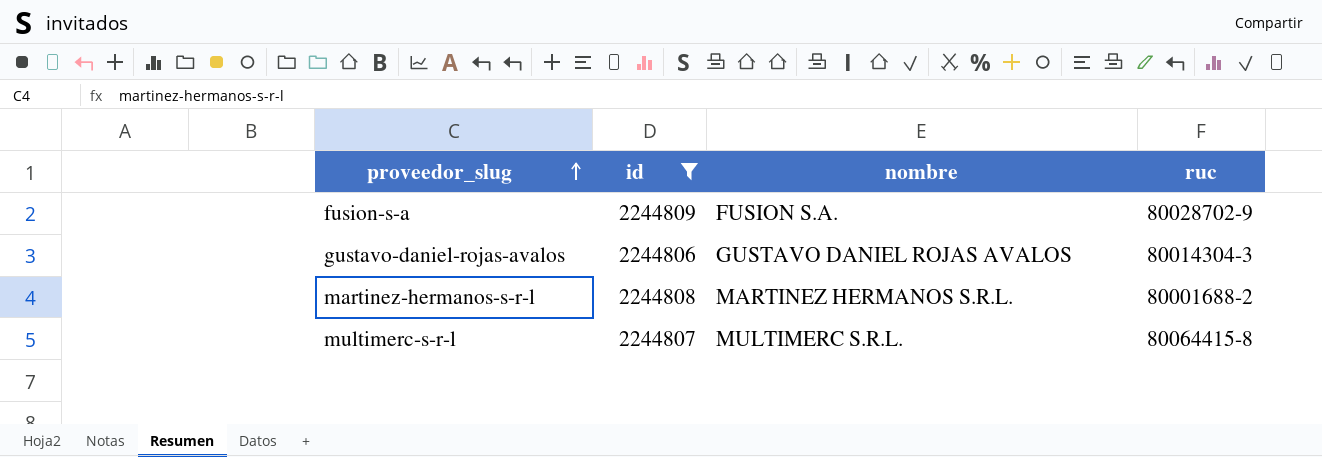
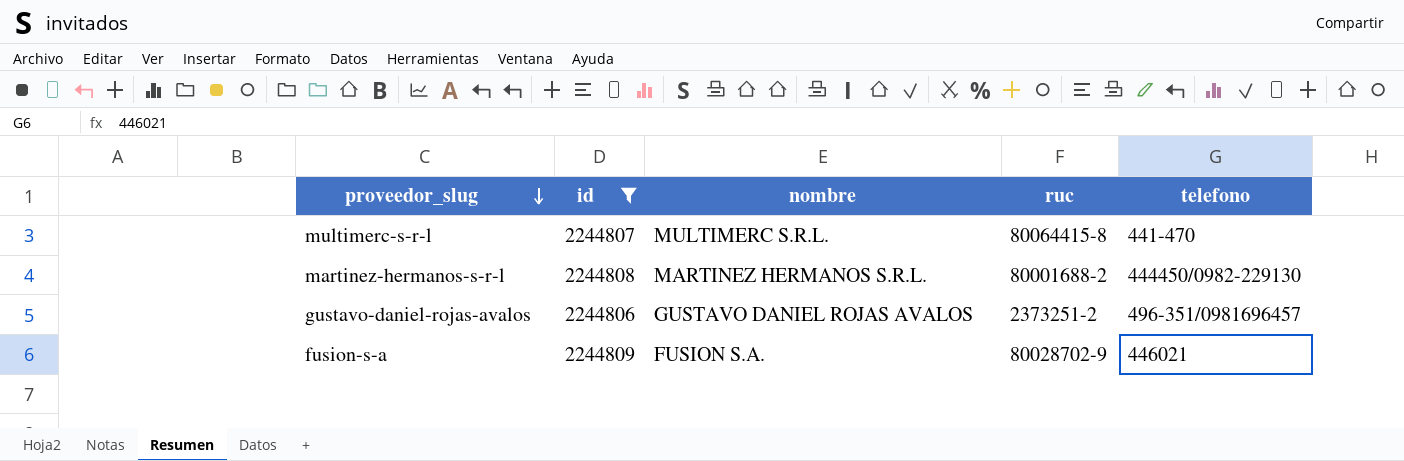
row order: proveedor_slug ascending -> proveedor_slug descending
column telefono | position: none -> 5
gustavo-daniel-rojas-avalos | ruc: 80014304-3 -> 2373251-2

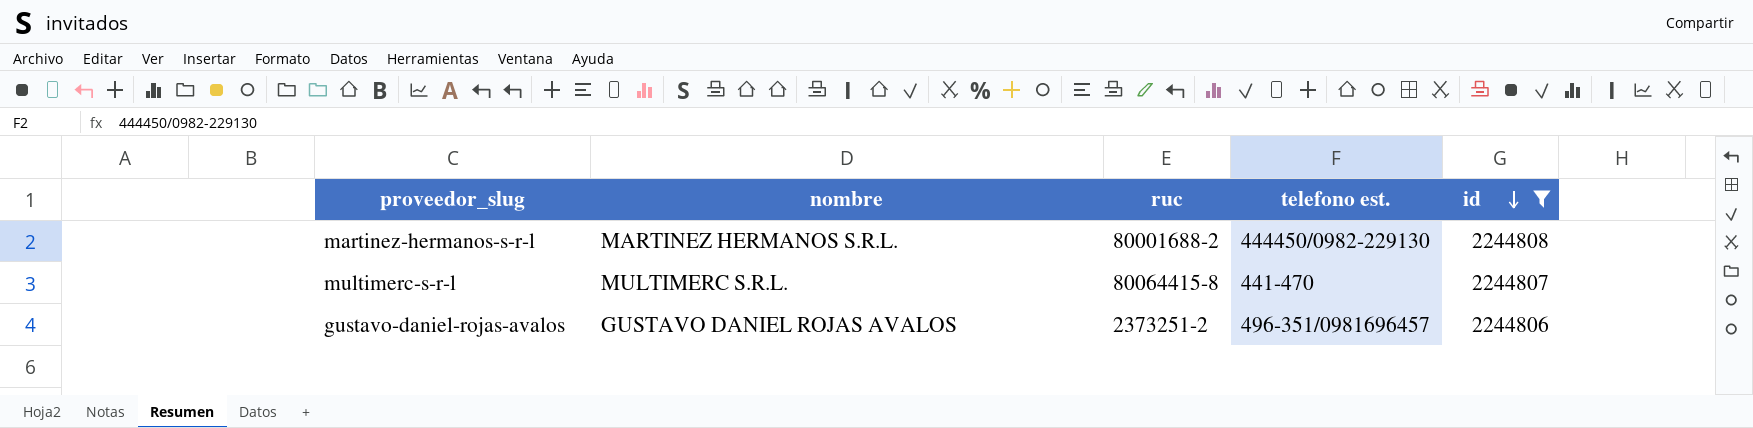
row order: proveedor_slug descending -> id descending
column name: telefono -> telefono est.
column id | position: 2 -> 5
row fusion-s-a: 2244809 | FUSION S.A. | 80028702-9 | 446021 -> none

